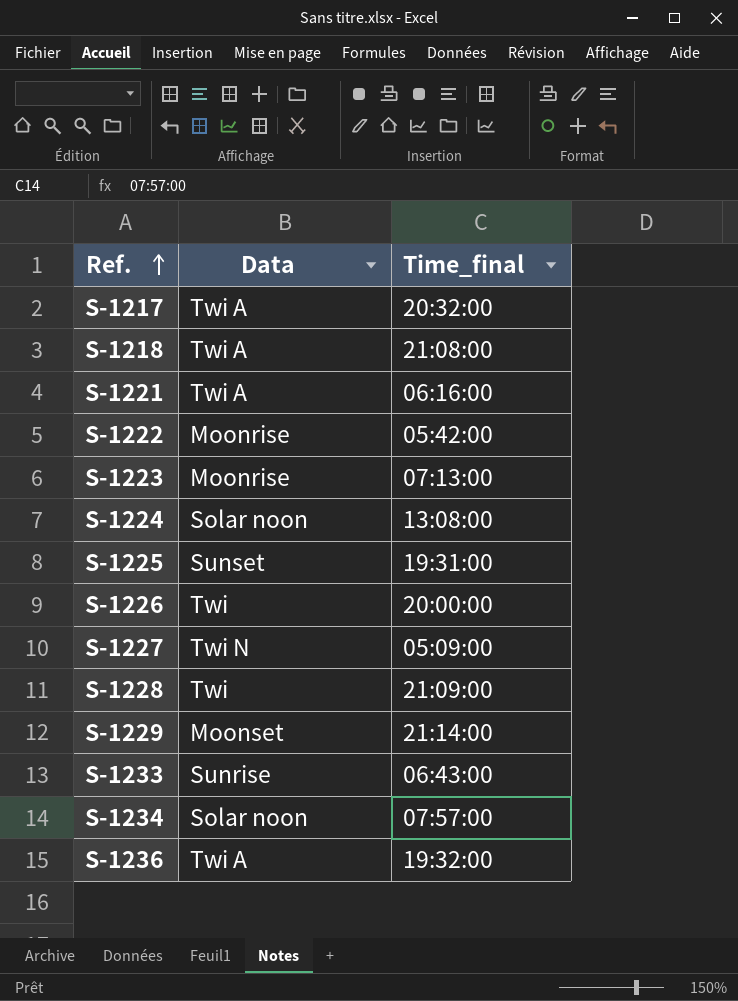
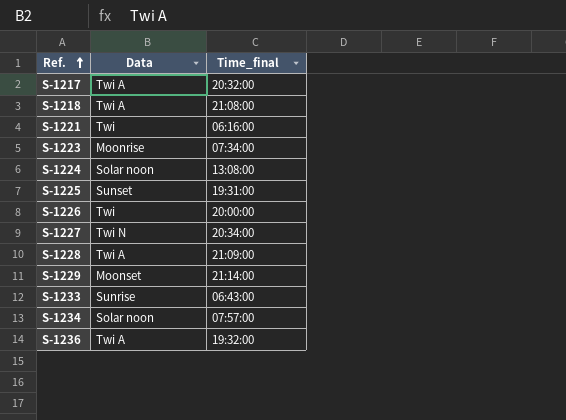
row S-1222: Moonrise | 05:42:00 -> none
S-1221 | Data: Twi A -> Twi
S-1223 | Time_final: 07:13:00 -> 07:34:00
S-1227 | Time_final: 05:09:00 -> 20:34:00
S-1228 | Data: Twi -> Twi A

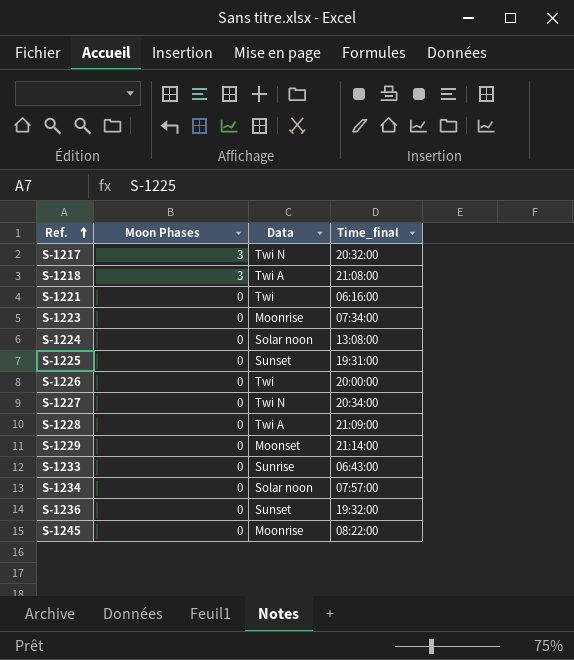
column Moon Phases | position: none -> 2
S-1217 | Data: Twi A -> Twi N
S-1236 | Data: Twi A -> Sunset
row S-1245: none -> 0 | Moonrise | 08:22:00

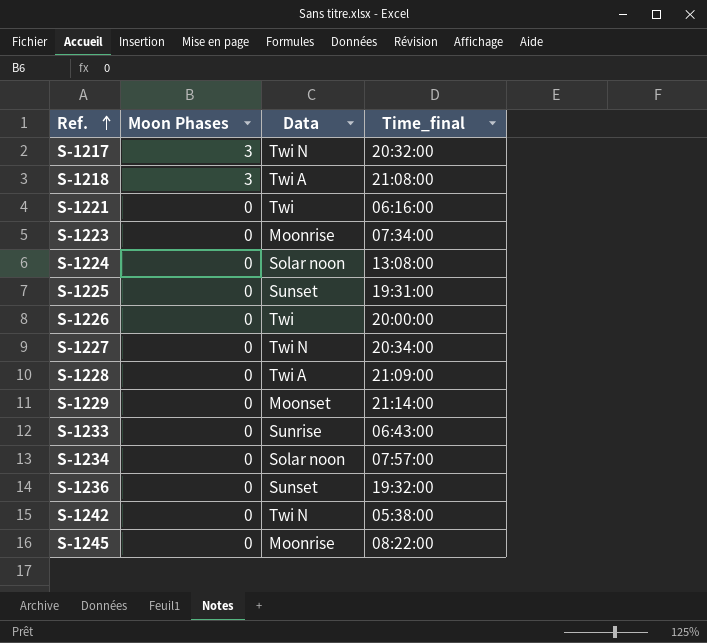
row S-1242: none -> 0 | Twi N | 05:38:00

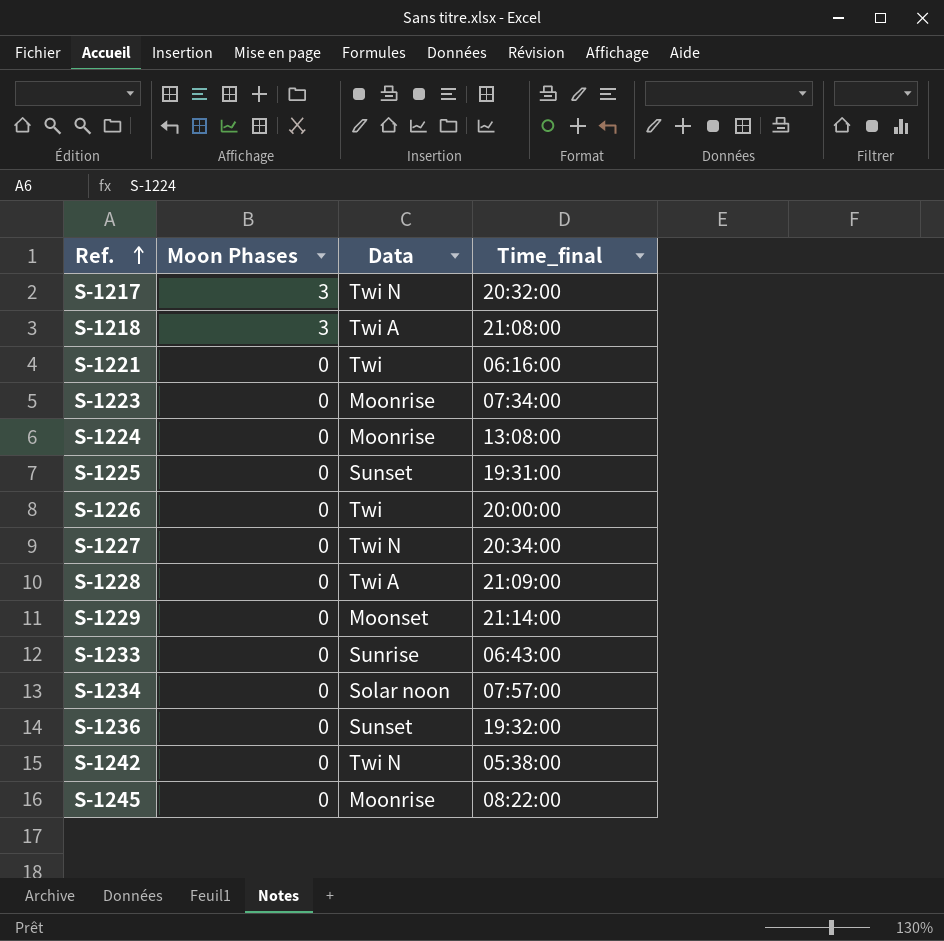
S-1224 | Data: Solar noon -> Moonrise

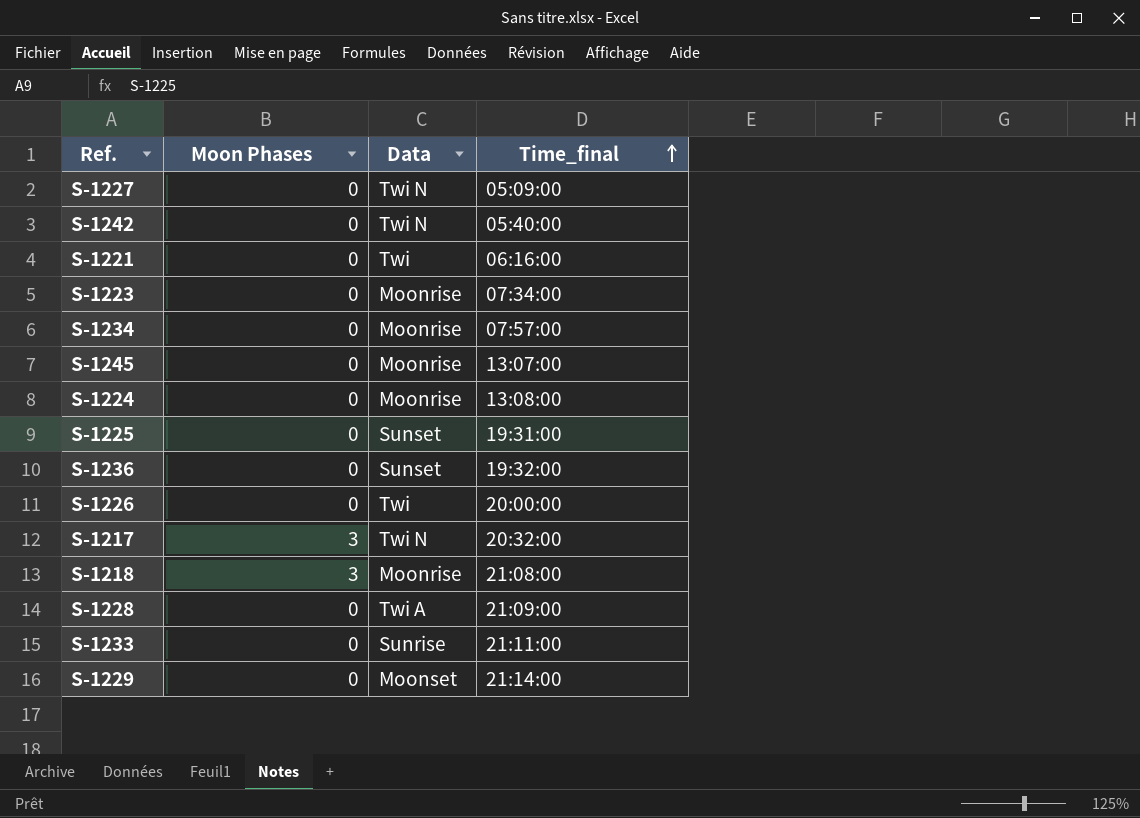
row order: Ref. ascending -> Time_final ascending
S-1227 | Time_final: 20:34:00 -> 05:09:00
S-1242 | Time_final: 05:38:00 -> 05:40:00
S-1234 | Data: Solar noon -> Moonrise
S-1245 | Time_final: 08:22:00 -> 13:07:00
S-1218 | Data: Twi A -> Moonrise
S-1233 | Time_final: 06:43:00 -> 21:11:00

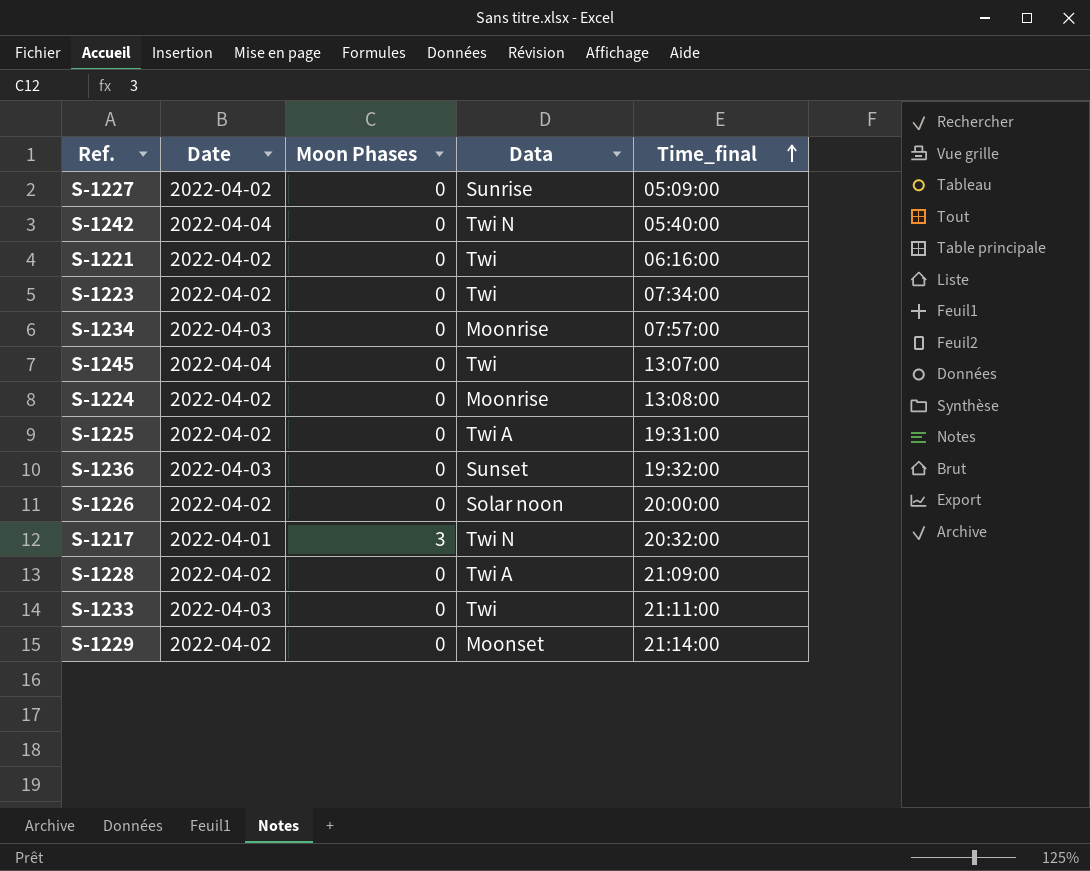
column Date | position: none -> 2
row S-1218: 3 | Moonrise | 21:08:00 -> none
S-1227 | Data: Twi N -> Sunrise
S-1223 | Data: Moonrise -> Twi
S-1245 | Data: Moonrise -> Twi
S-1225 | Data: Sunset -> Twi A
S-1226 | Data: Twi -> Solar noon
S-1233 | Data: Sunrise -> Twi

